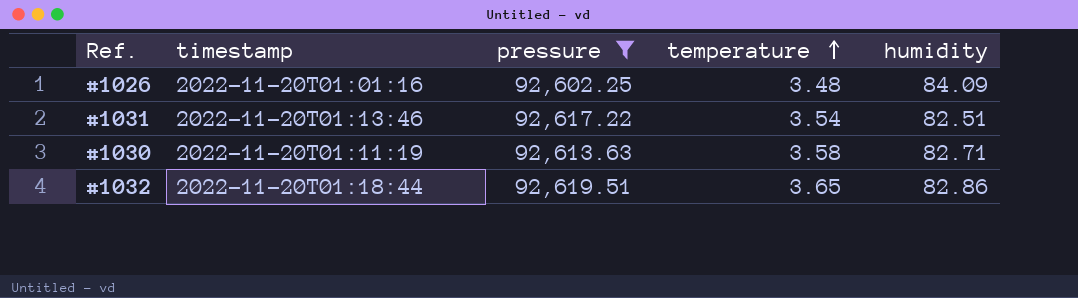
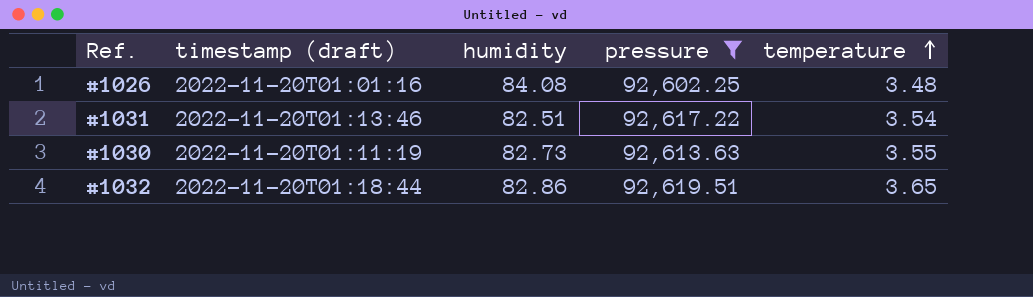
column name: timestamp -> timestamp (draft)
column humidity | position: 5 -> 3
#1026 | humidity: 84.09 -> 84.08
#1030 | humidity: 82.71 -> 82.73
#1030 | temperature: 3.58 -> 3.55

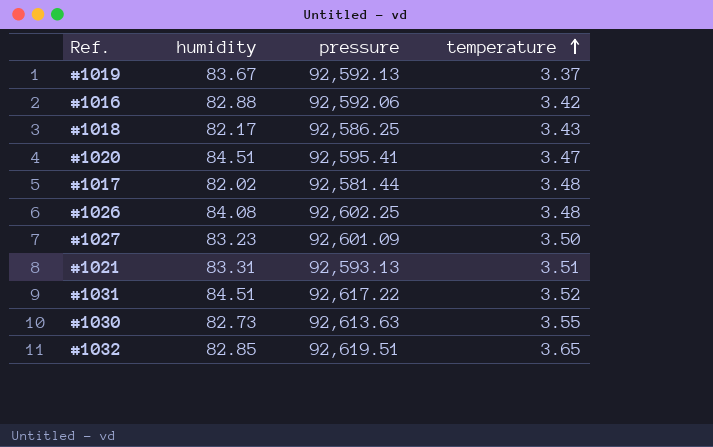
filter: pressure >= 92,602.25 -> none
column timestamp (draft) | position: 2 -> none
#1031 | humidity: 82.51 -> 84.51
#1031 | temperature: 3.54 -> 3.52
#1032 | humidity: 82.86 -> 82.85

